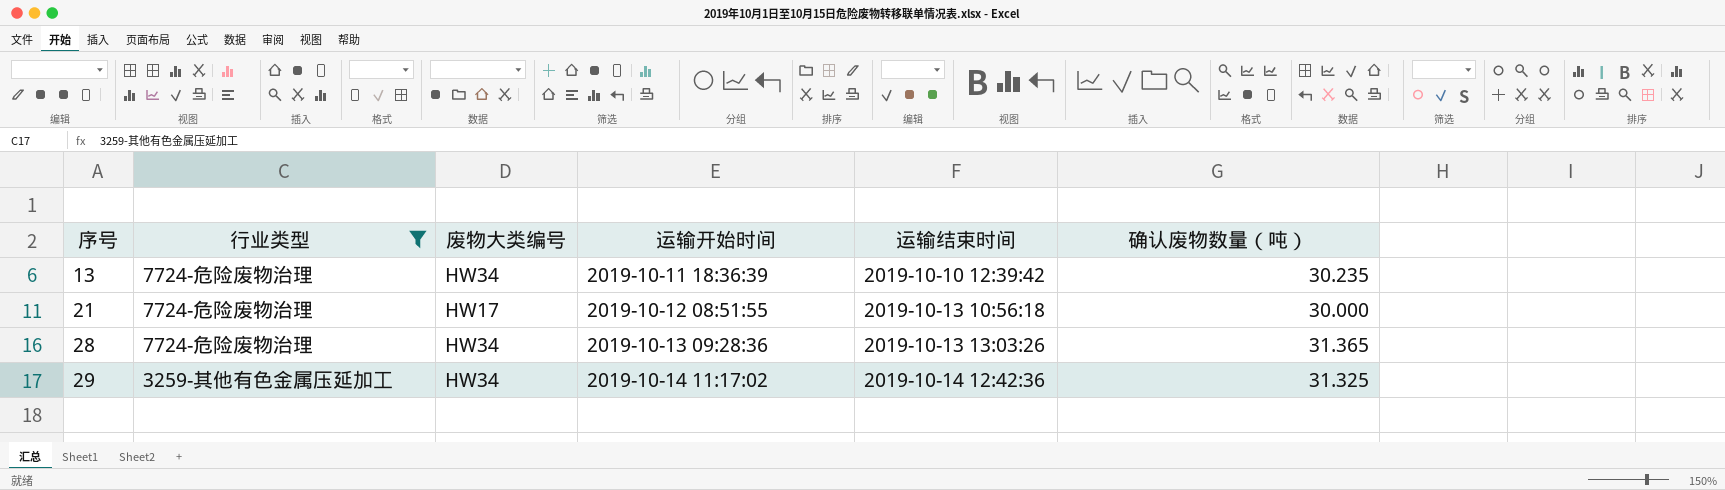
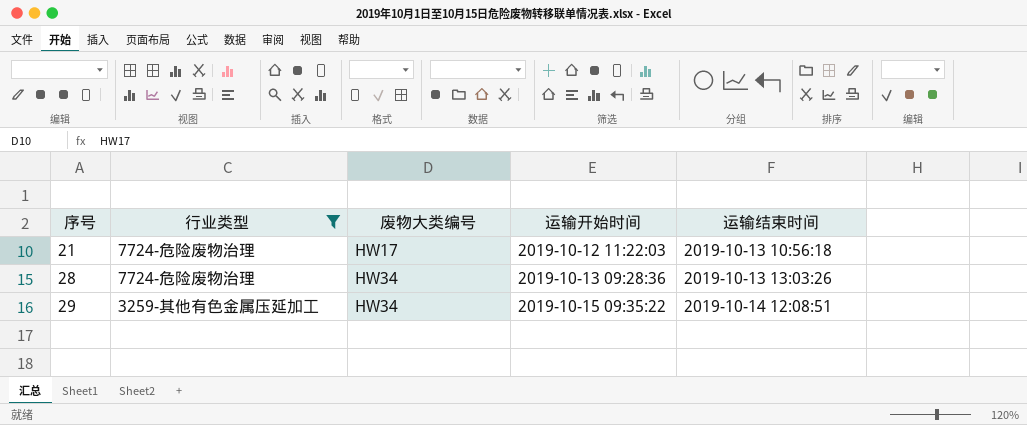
column 确认废物数量（吨） | position: 6 -> none
row 13: 7724-危险废物治理 | HW34 | 2019-10-11 18:36:39 | 2019-10-10 12:39:42 | 30.235 -> none
21 | 运输开始时间: 2019-10-12 08:51:55 -> 2019-10-12 11:22:03
29 | 运输开始时间: 2019-10-14 11:17:02 -> 2019-10-15 09:35:22
29 | 运输结束时间: 2019-10-14 12:42:36 -> 2019-10-14 12:08:51

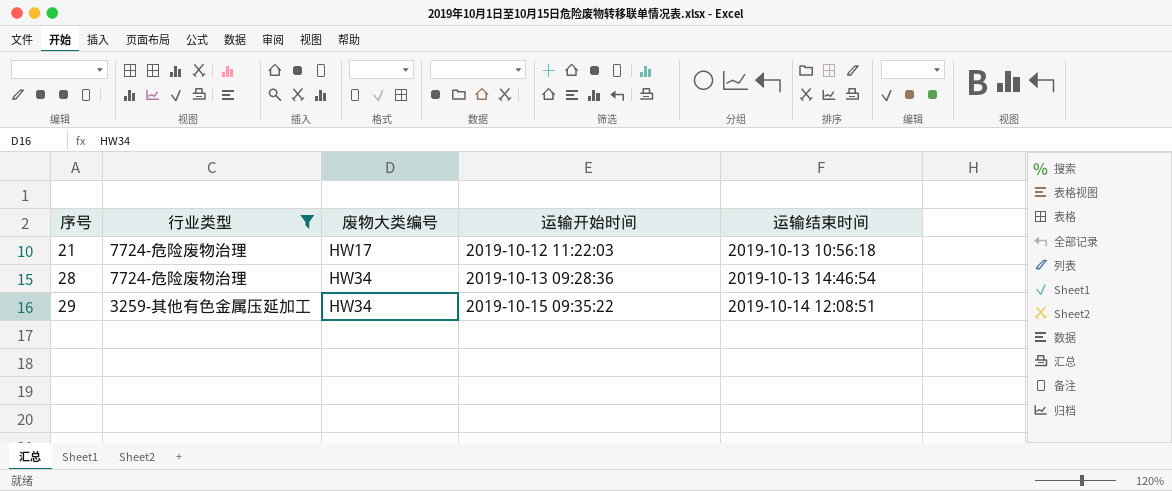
28 | 运输结束时间: 2019-10-13 13:03:26 -> 2019-10-13 14:46:54

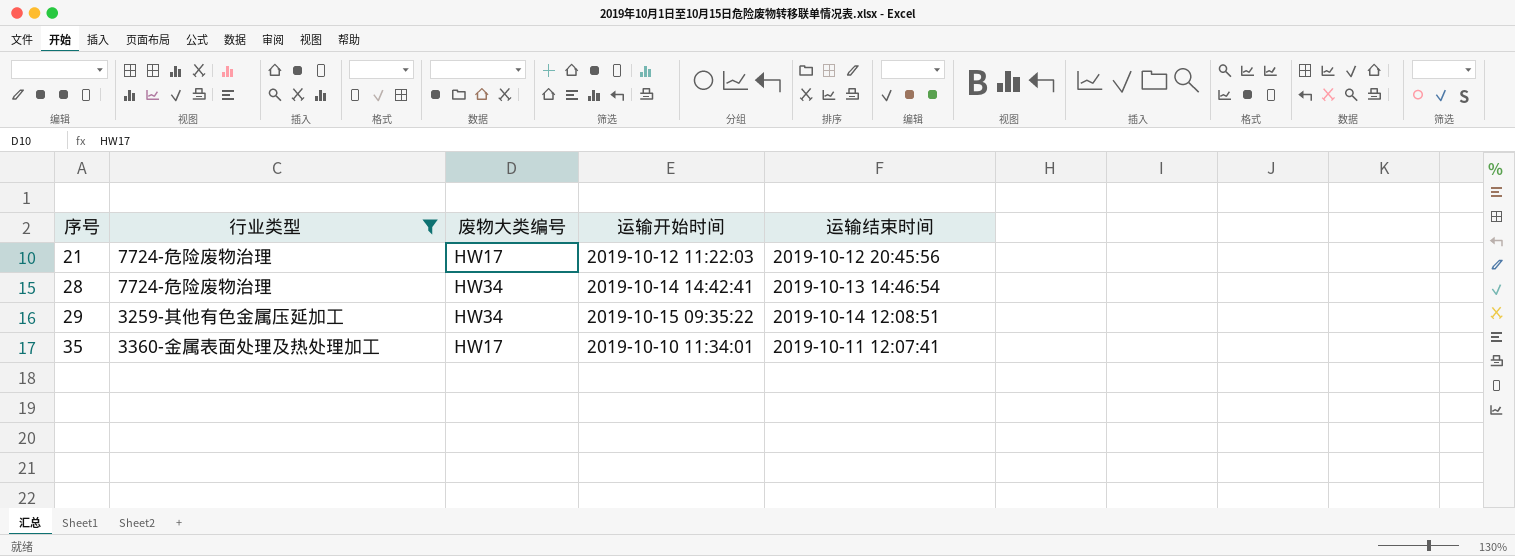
21 | 运输结束时间: 2019-10-13 10:56:18 -> 2019-10-12 20:45:56
28 | 运输开始时间: 2019-10-13 09:28:36 -> 2019-10-14 14:42:41
row 35: none -> 3360-金属表面处理及热处理加工 | HW17 | 2019-10-10 11:34:01 | 2019-10-11 12:07:41

